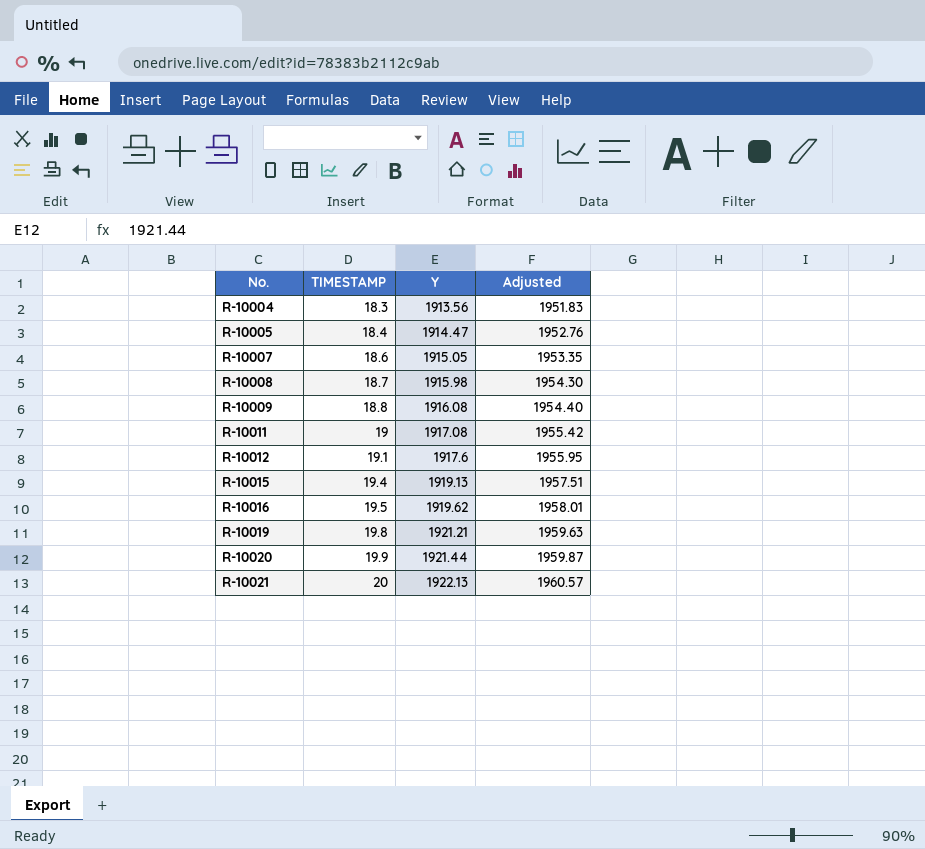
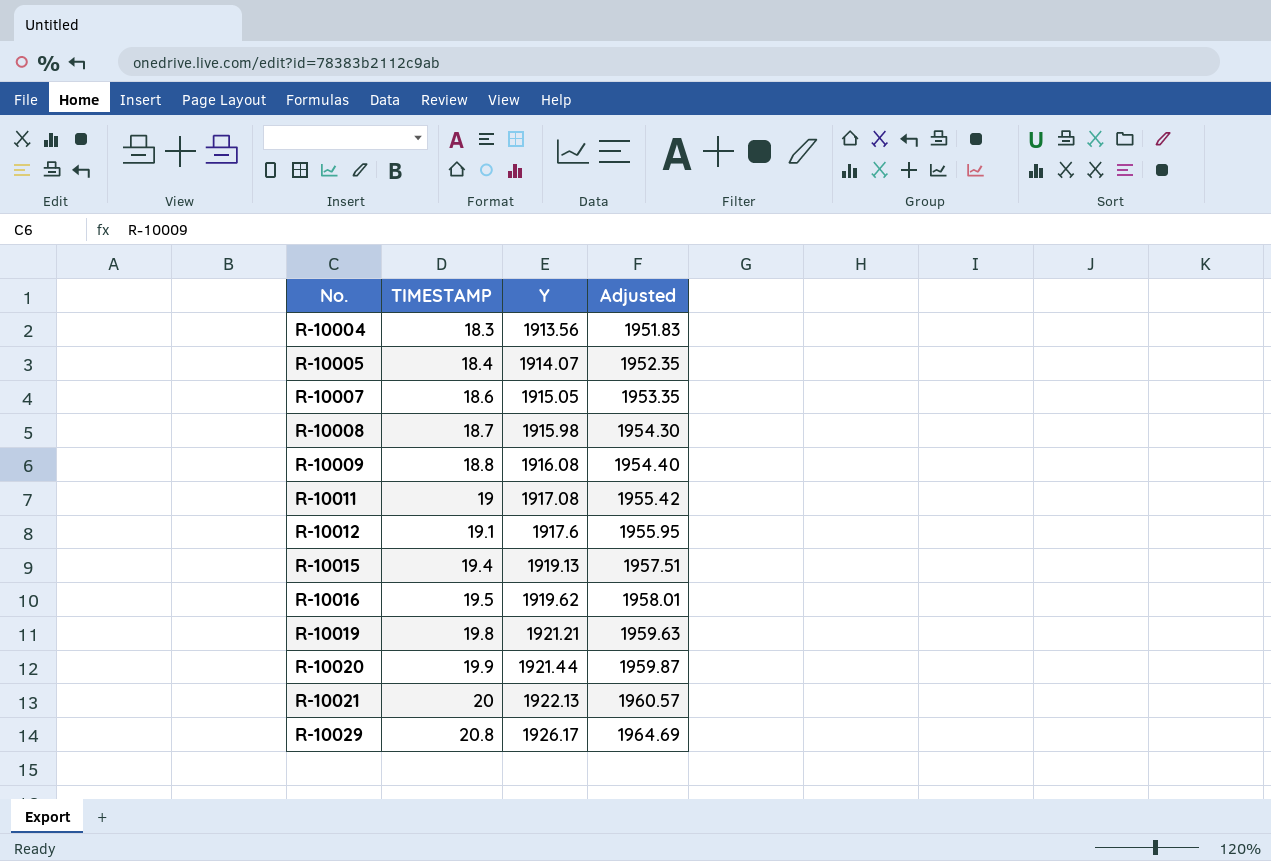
R-10005 | Y: 1914.47 -> 1914.07
R-10005 | Adjusted: 1952.76 -> 1952.35
row R-10029: none -> 20.8 | 1926.17 | 1964.69

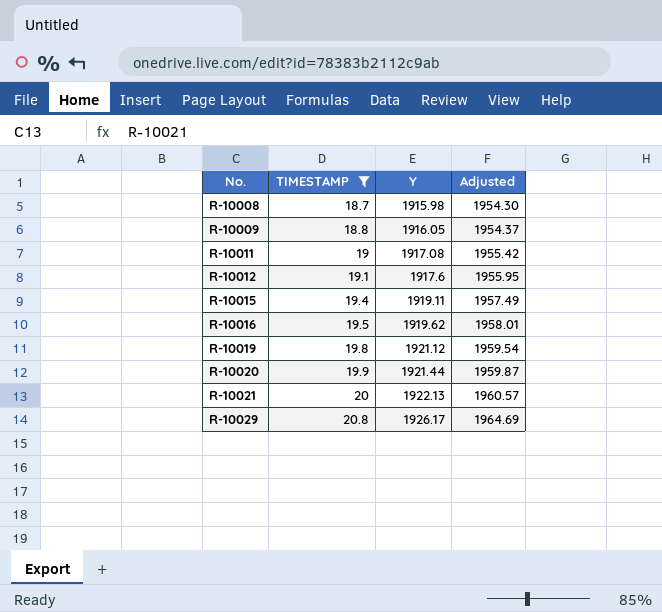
filter: none -> TIMESTAMP >= 18.7
R-10009 | Y: 1916.08 -> 1916.05
R-10009 | Adjusted: 1954.40 -> 1954.37
R-10015 | Y: 1919.13 -> 1919.11
R-10015 | Adjusted: 1957.51 -> 1957.49
R-10019 | Y: 1921.21 -> 1921.12
R-10019 | Adjusted: 1959.63 -> 1959.54

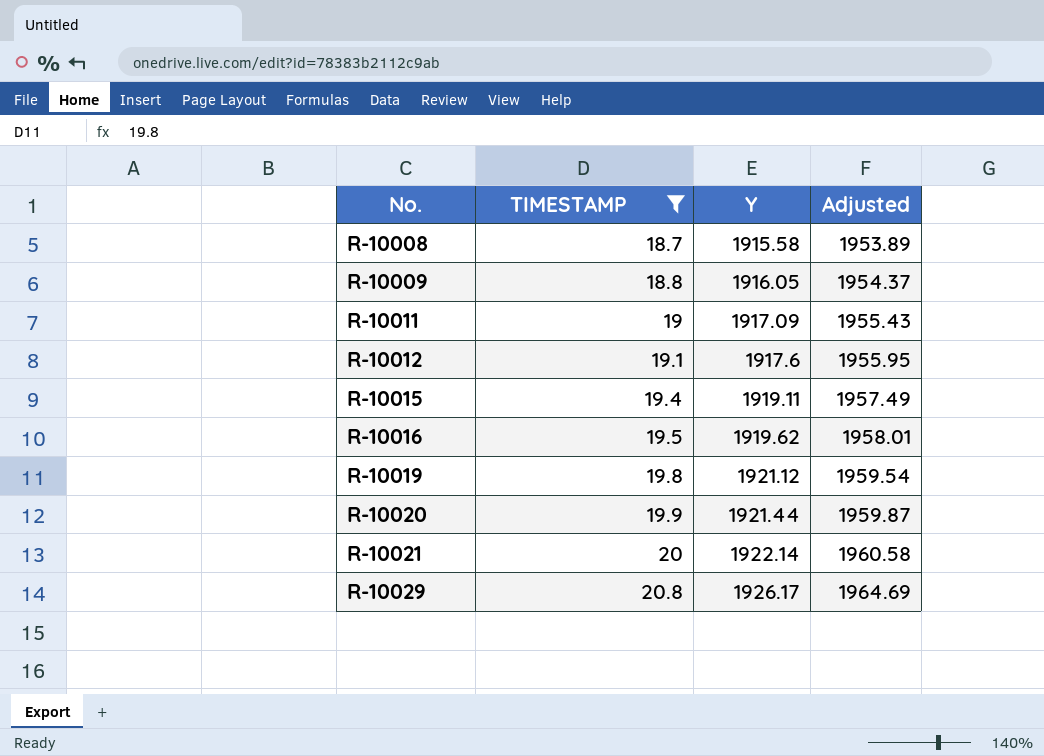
R-10008 | Y: 1915.98 -> 1915.58
R-10008 | Adjusted: 1954.30 -> 1953.89
R-10011 | Y: 1917.08 -> 1917.09
R-10011 | Adjusted: 1955.42 -> 1955.43
R-10021 | Y: 1922.13 -> 1922.14
R-10021 | Adjusted: 1960.57 -> 1960.58

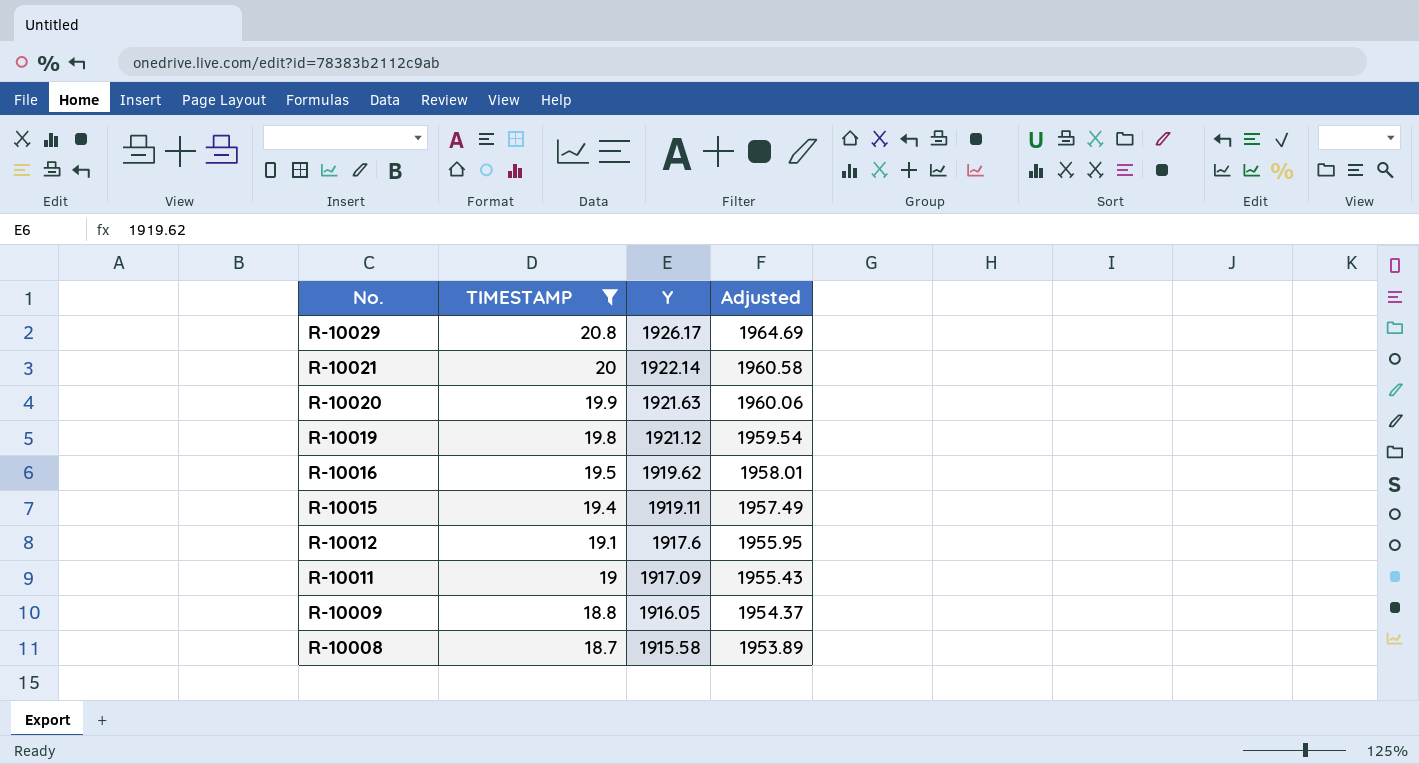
row order: No. ascending -> No. descending
R-10020 | Y: 1921.44 -> 1921.63
R-10020 | Adjusted: 1959.87 -> 1960.06

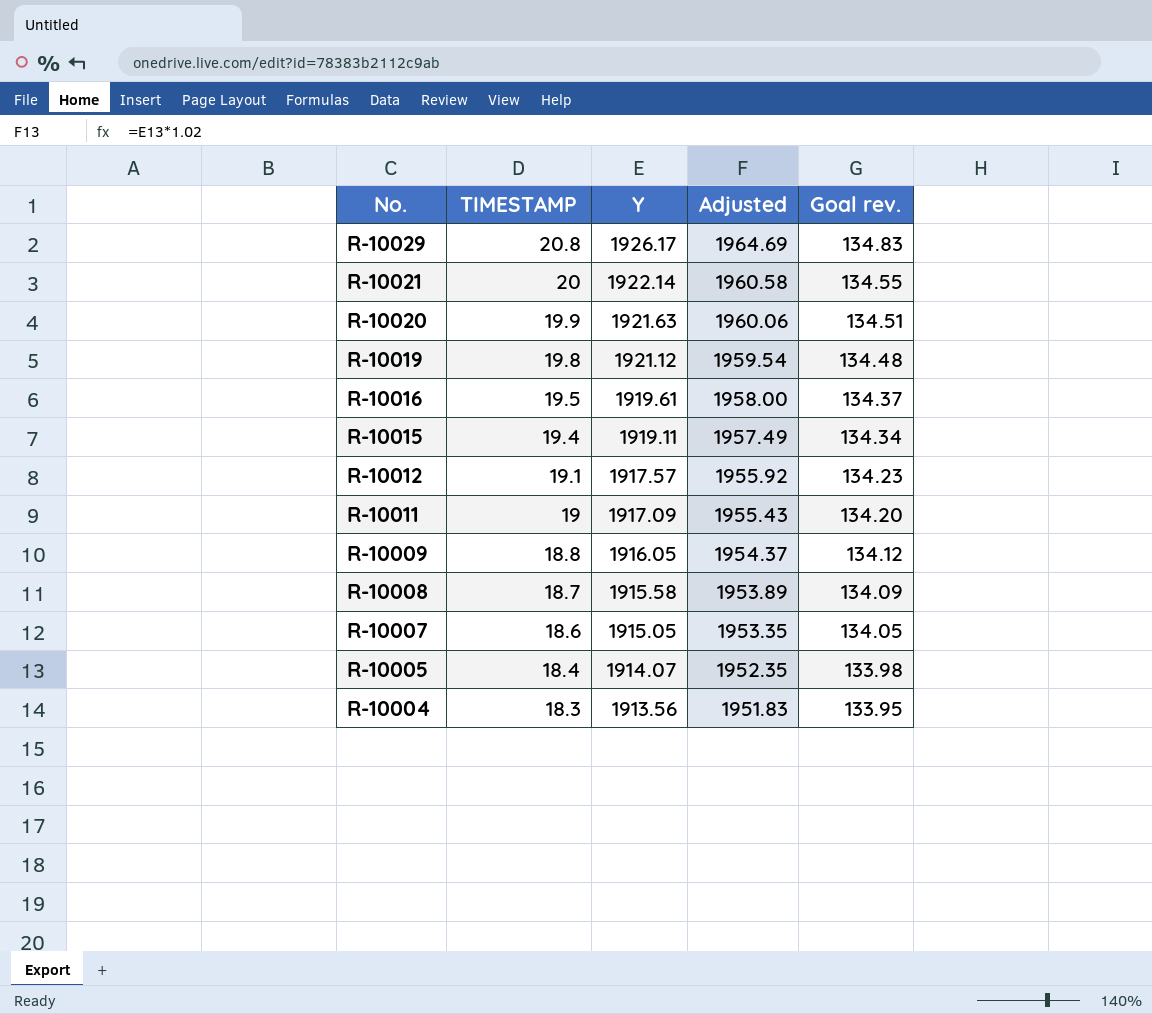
filter: TIMESTAMP >= 18.7 -> none
column Goal rev. | formula: none -> [Y] * 0.07
R-10016 | Y: 1919.62 -> 1919.61
R-10016 | Adjusted: 1958.01 -> 1958.00
R-10012 | Y: 1917.6 -> 1917.57
R-10012 | Adjusted: 1955.95 -> 1955.92

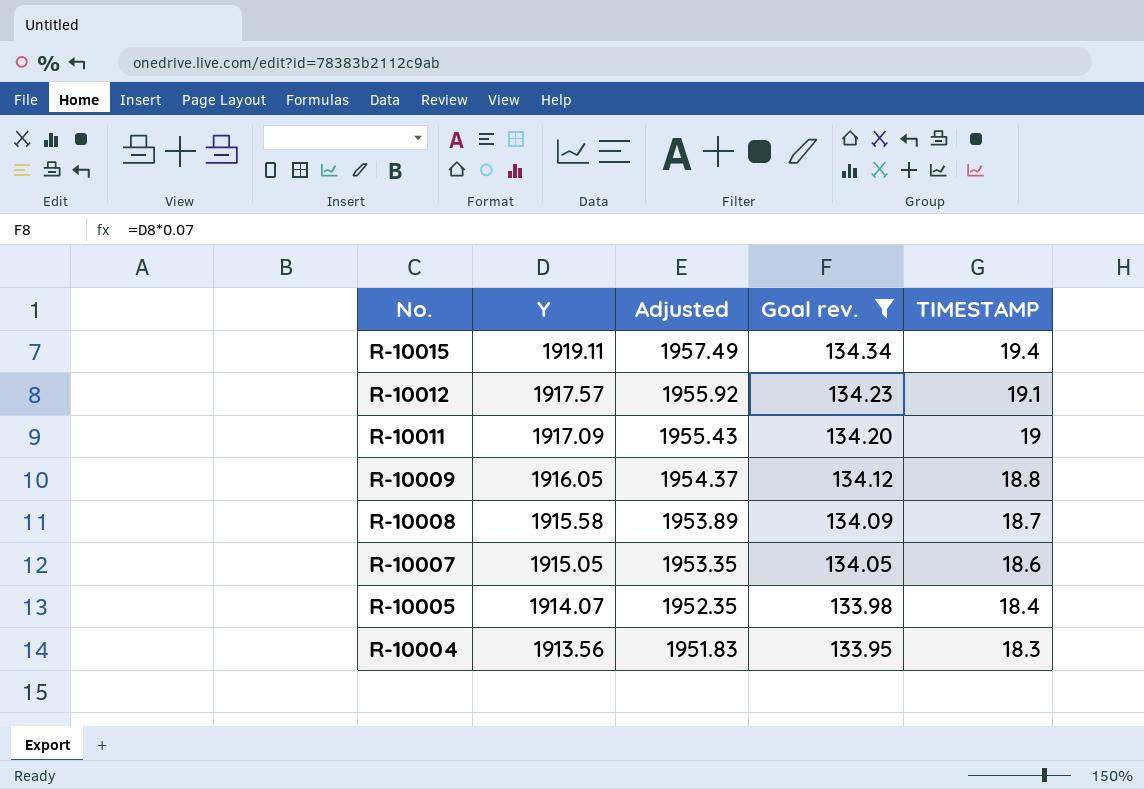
filter: none -> Goal rev. <= 134.34
column TIMESTAMP | position: 2 -> 5

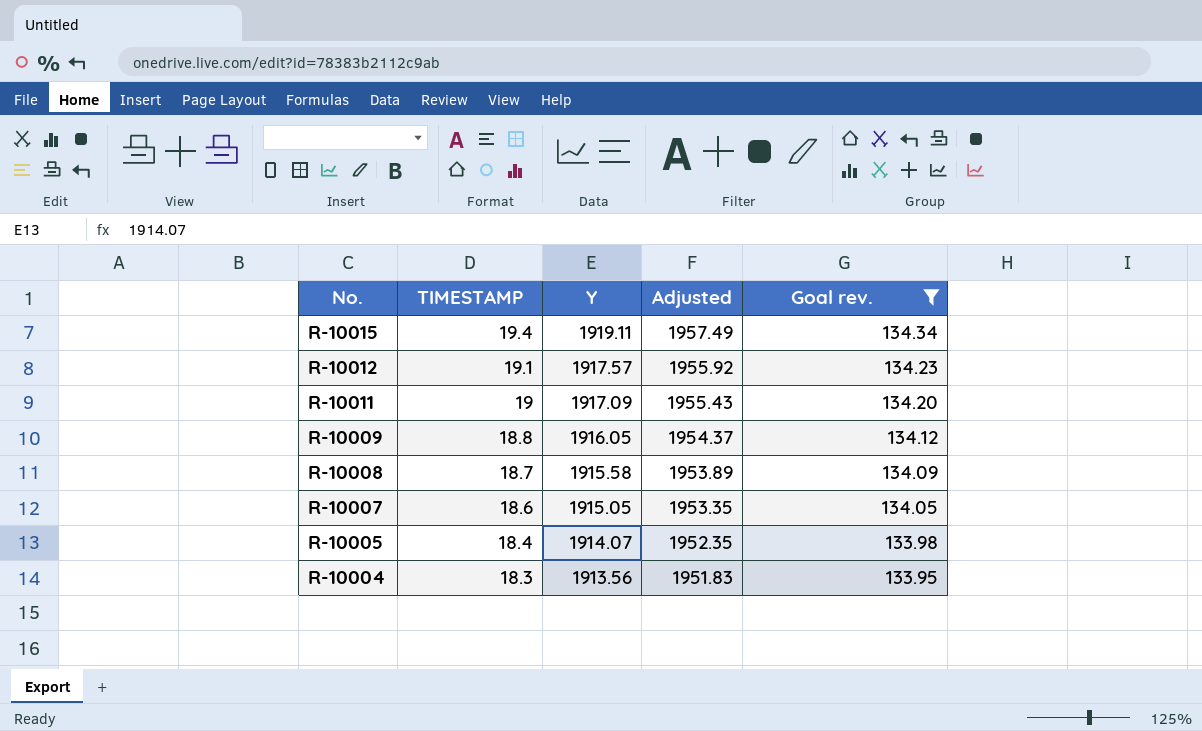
column TIMESTAMP | position: 5 -> 2

